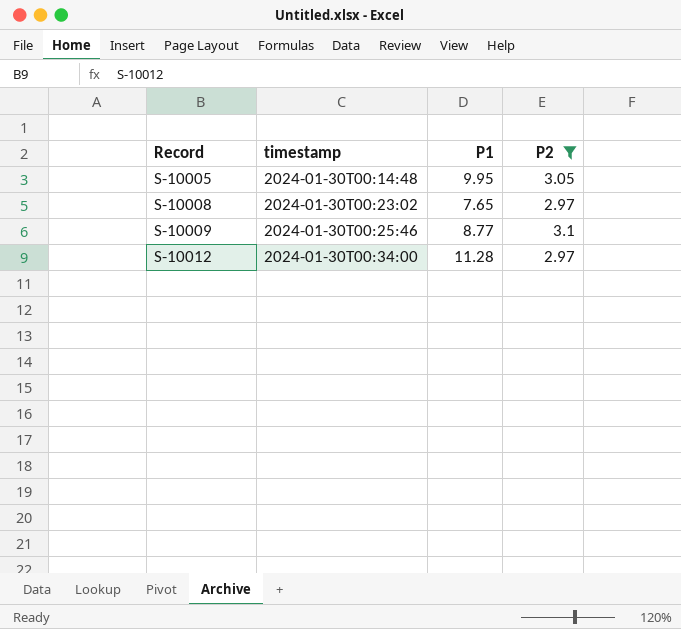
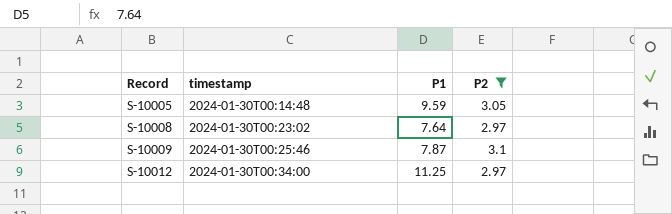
S-10005 | P1: 9.95 -> 9.59
S-10008 | P1: 7.65 -> 7.64
S-10009 | P1: 8.77 -> 7.87
S-10012 | P1: 11.28 -> 11.25

